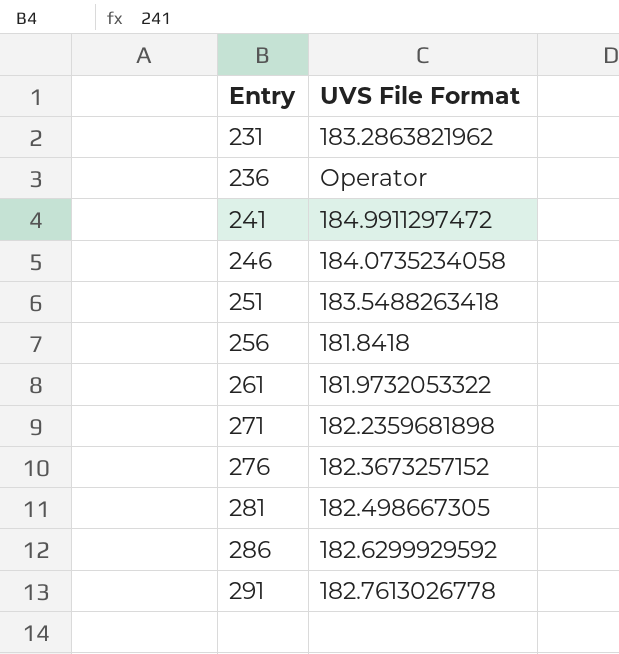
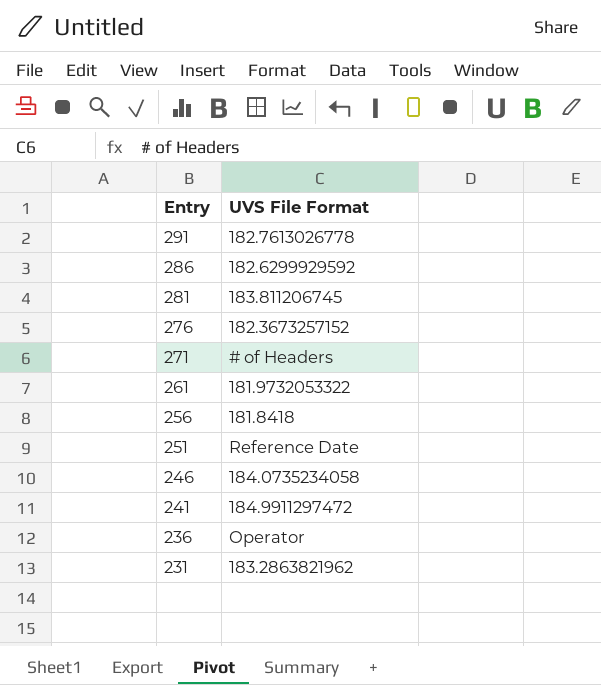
row order: Entry ascending -> Entry descending
281 | UVS File Format: 182.498667305 -> 183.811206745
271 | UVS File Format: 182.2359681898 -> # of Headers
251 | UVS File Format: 183.5488263418 -> Reference Date

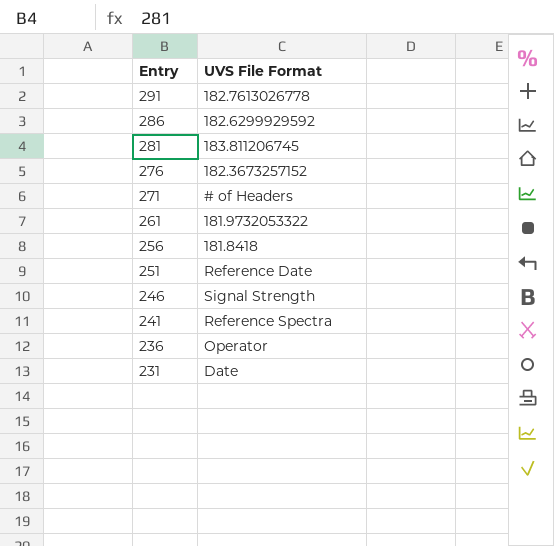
246 | UVS File Format: 184.0735234058 -> Signal Strength
241 | UVS File Format: 184.9911297472 -> Reference Spectra
231 | UVS File Format: 183.2863821962 -> Date

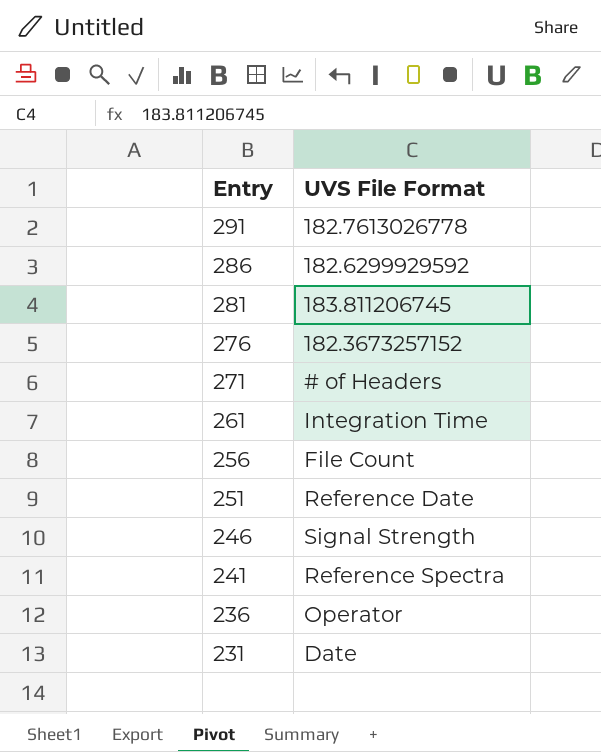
261 | UVS File Format: 181.9732053322 -> Integration Time
256 | UVS File Format: 181.8418 -> File Count

